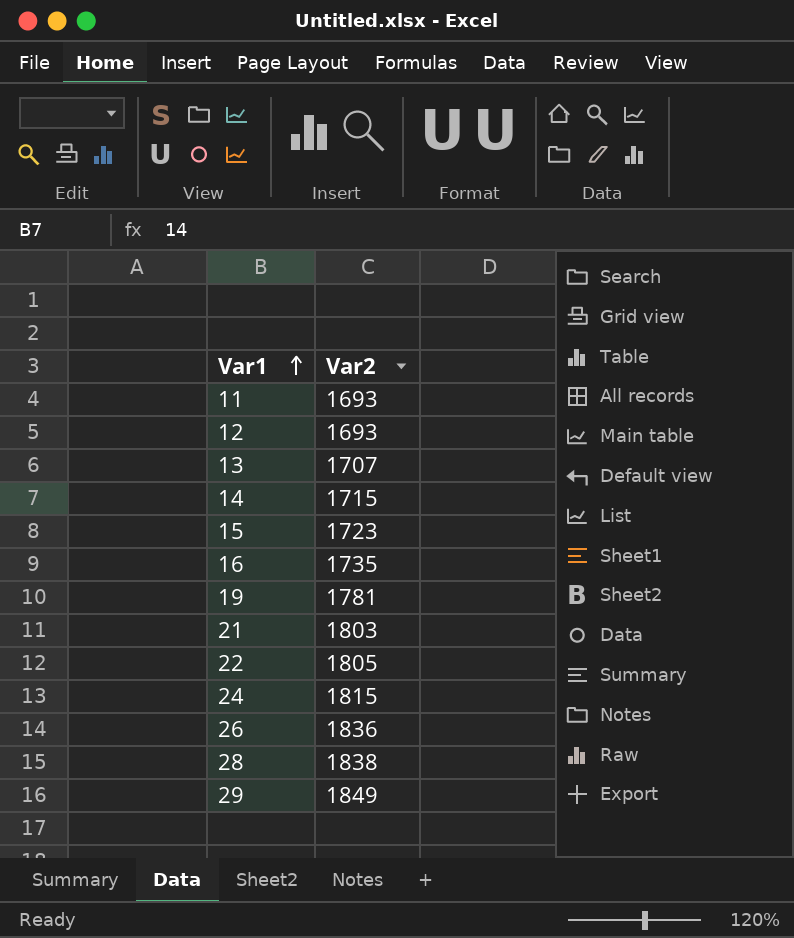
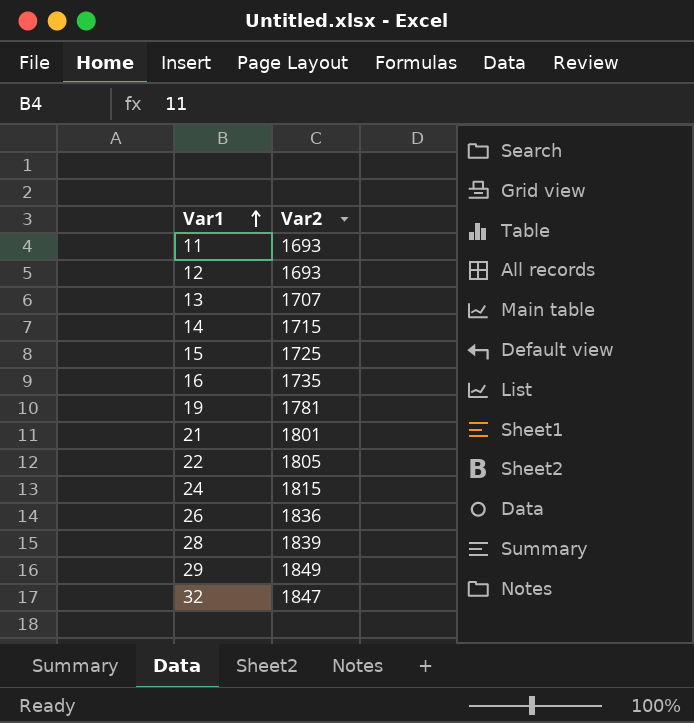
15 | Var2: 1723 -> 1725
21 | Var2: 1803 -> 1801
28 | Var2: 1838 -> 1839
row 32: none -> 1847

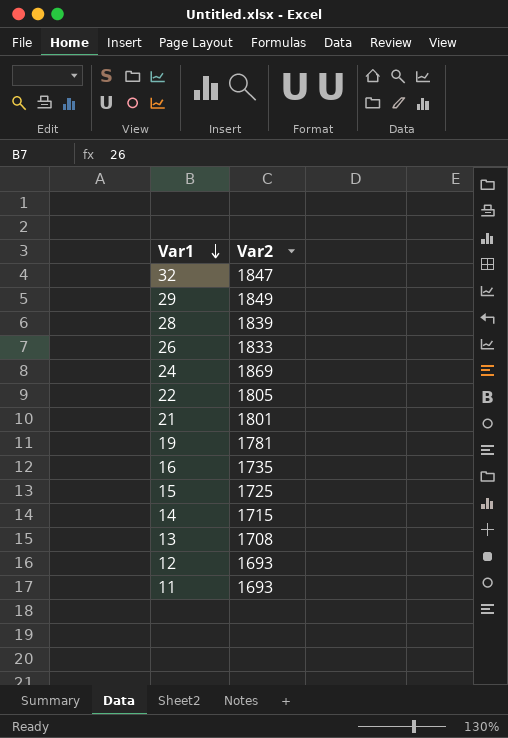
row order: Var1 ascending -> Var1 descending
26 | Var2: 1836 -> 1833
24 | Var2: 1815 -> 1869
13 | Var2: 1707 -> 1708

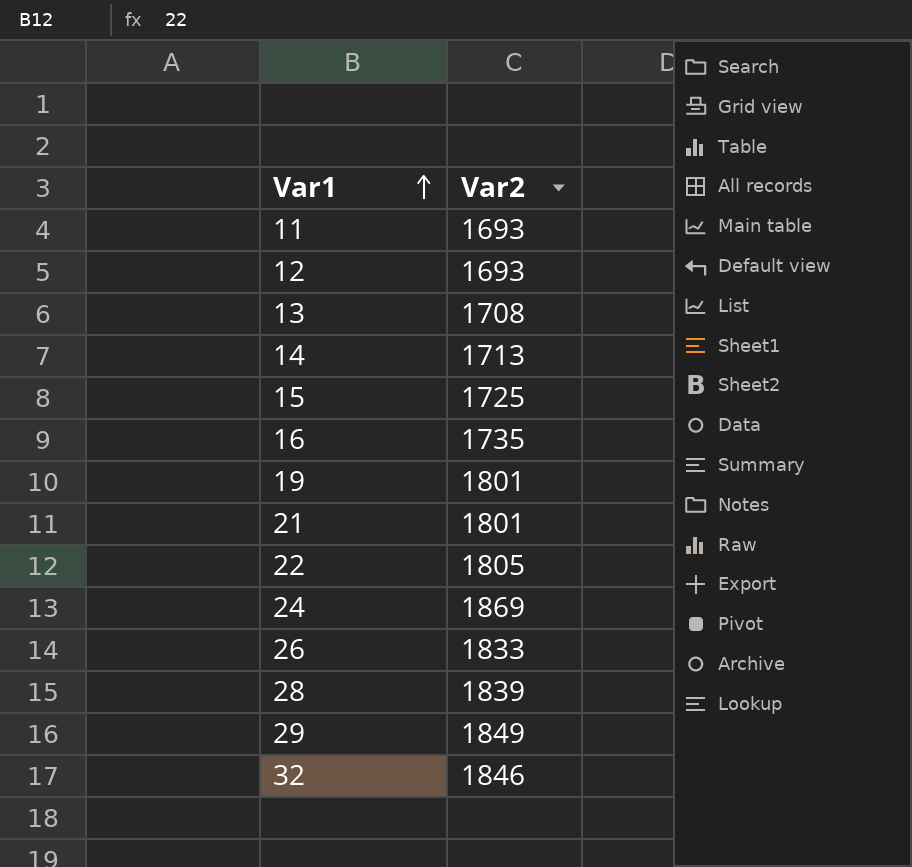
row order: Var1 descending -> Var1 ascending
14 | Var2: 1715 -> 1713
19 | Var2: 1781 -> 1801
32 | Var2: 1847 -> 1846

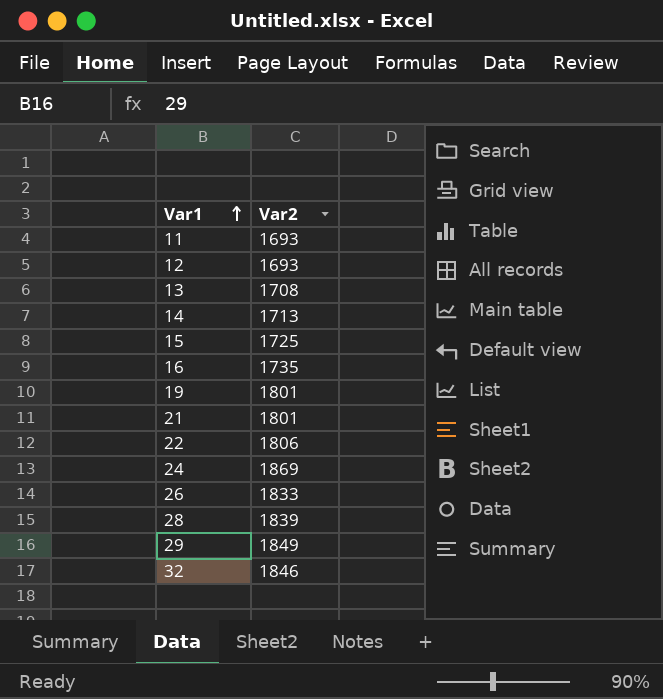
22 | Var2: 1805 -> 1806

